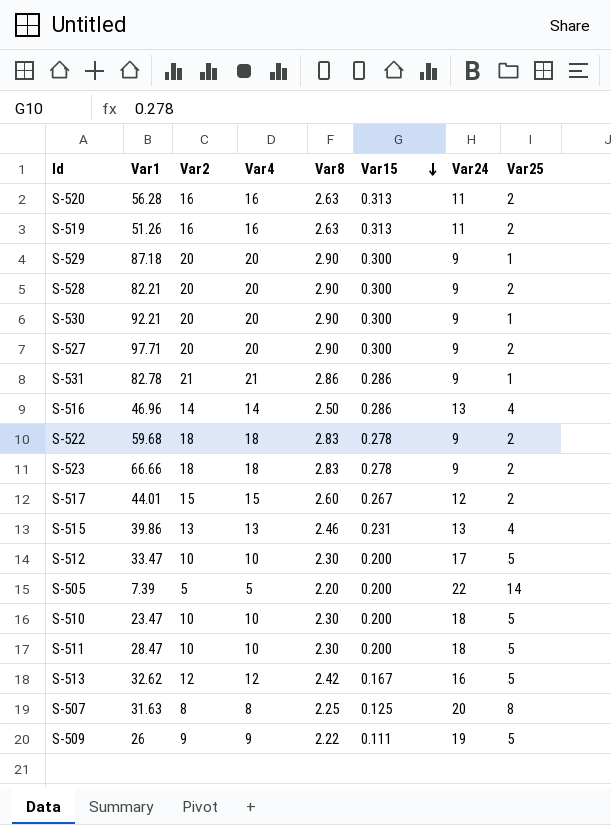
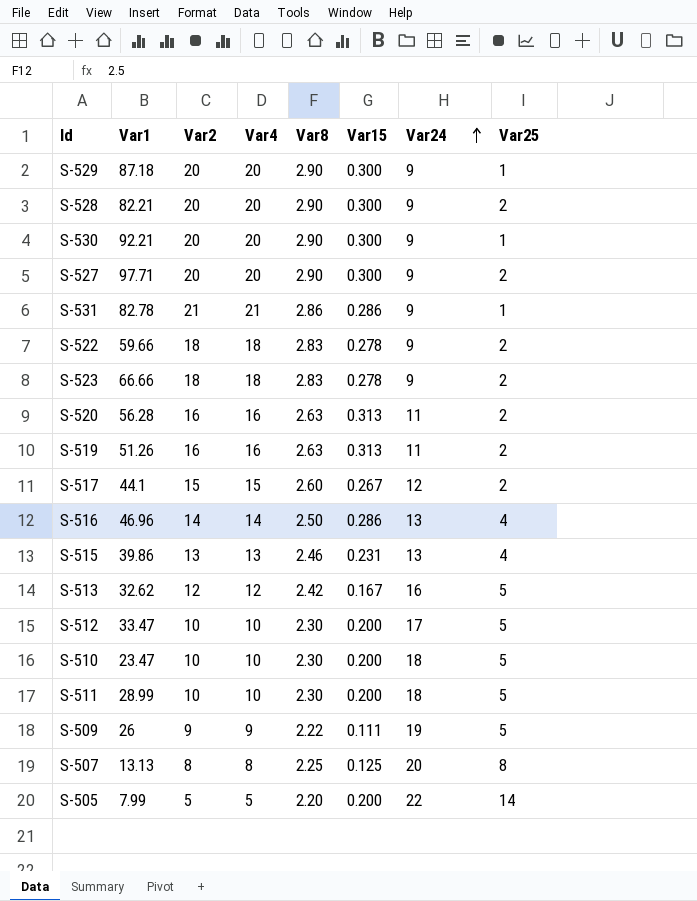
row order: Var15 descending -> Var24 ascending
S-522 | Var1: 59.68 -> 59.66
S-517 | Var1: 44.01 -> 44.1
S-511 | Var1: 28.47 -> 28.99
S-507 | Var1: 31.63 -> 13.13
S-505 | Var1: 7.39 -> 7.99

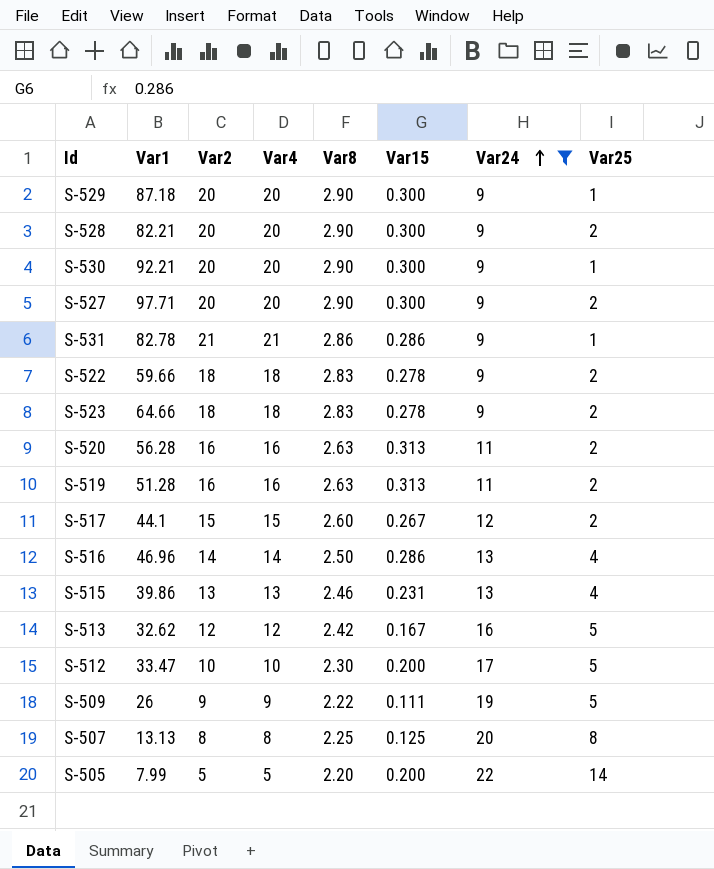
filter: none -> Var24 != 18
S-523 | Var1: 66.66 -> 64.66
S-519 | Var1: 51.26 -> 51.28

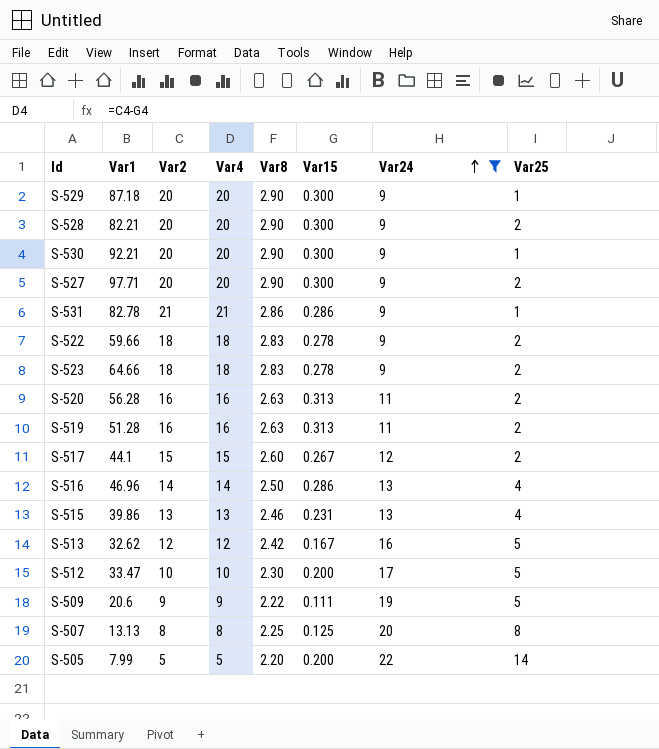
S-509 | Var1: 26 -> 20.6

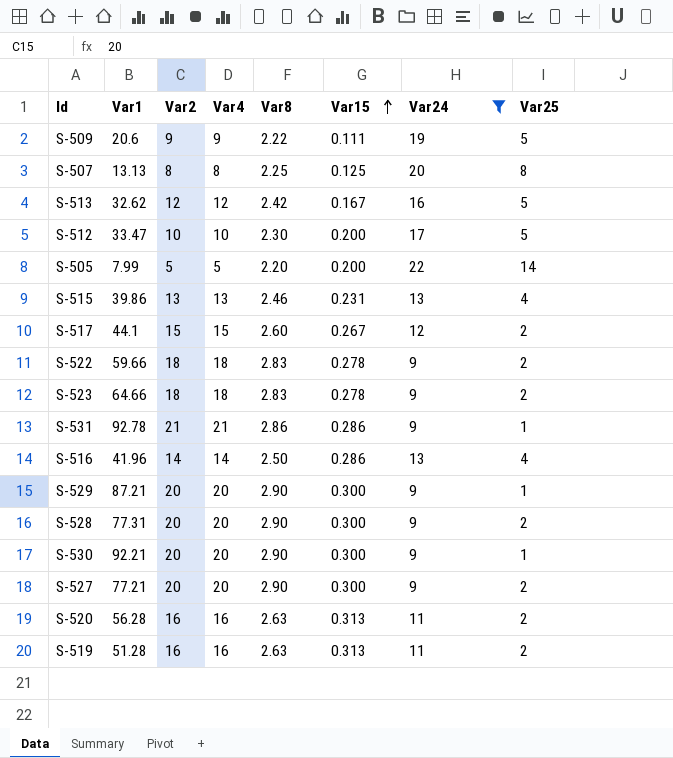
row order: Var24 ascending -> Var15 ascending
S-531 | Var1: 82.78 -> 92.78
S-516 | Var1: 46.96 -> 41.96
S-529 | Var1: 87.18 -> 87.21
S-528 | Var1: 82.21 -> 77.31
S-527 | Var1: 97.71 -> 77.21

